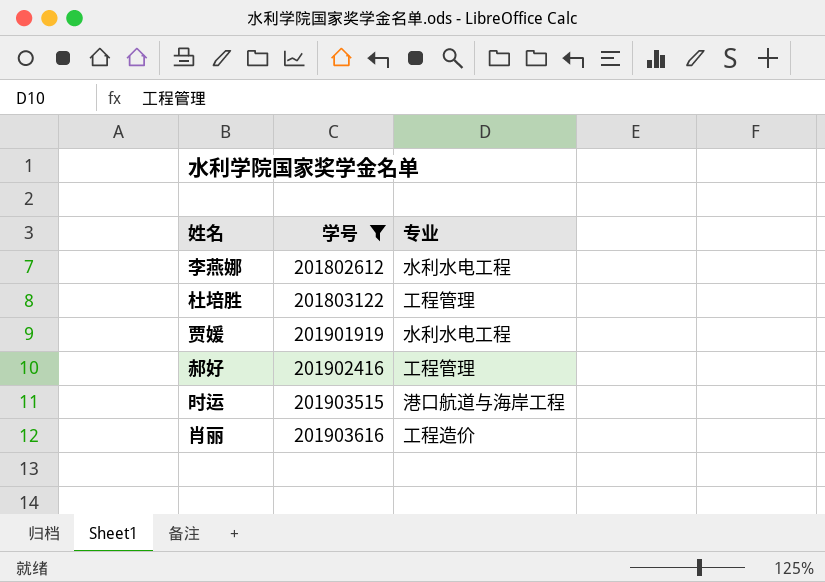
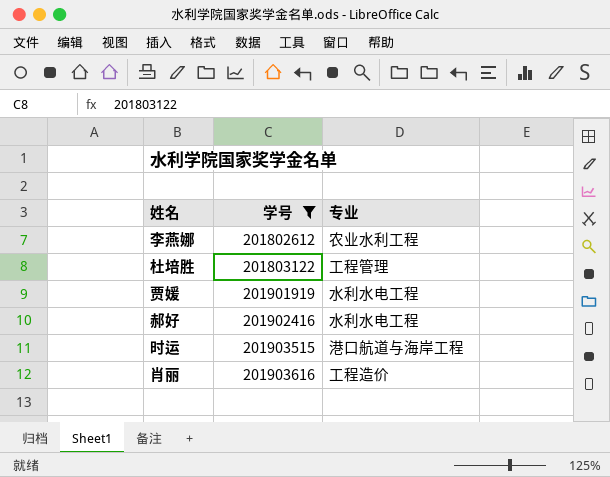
李燕娜 | 专业: 水利水电工程 -> 农业水利工程
郝好 | 专业: 工程管理 -> 水利水电工程

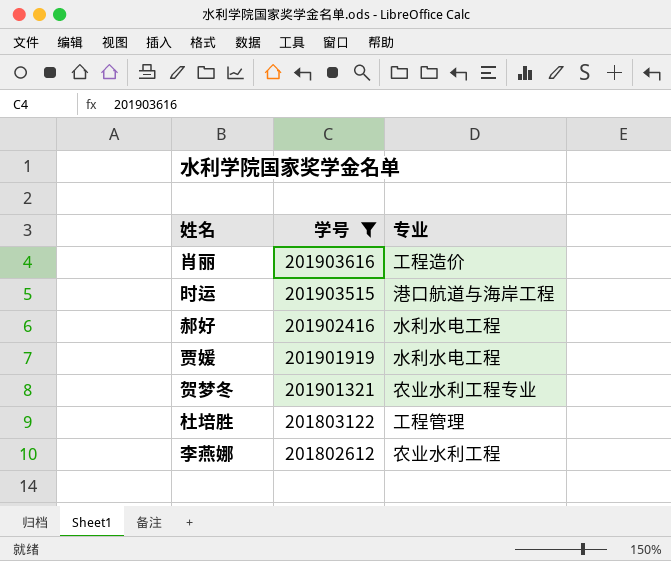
row order: 学号 ascending -> 学号 descending
row 贺梦冬: none -> 201901321 | 农业水利工程专业

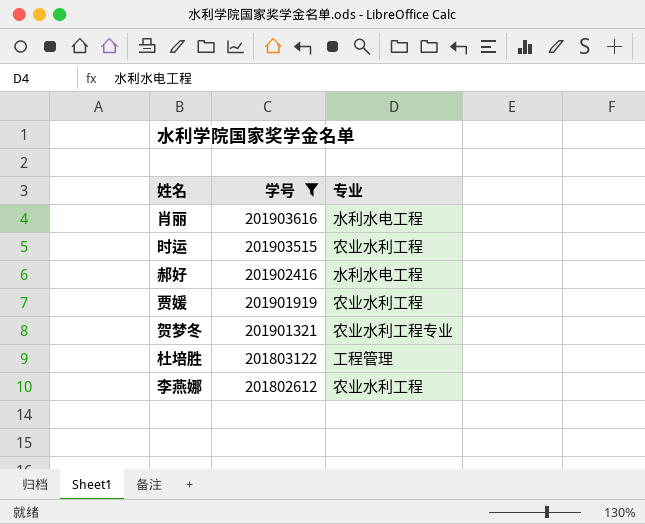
肖丽 | 专业: 工程造价 -> 水利水电工程
时运 | 专业: 港口航道与海岸工程 -> 农业水利工程
贾媛 | 专业: 水利水电工程 -> 农业水利工程

